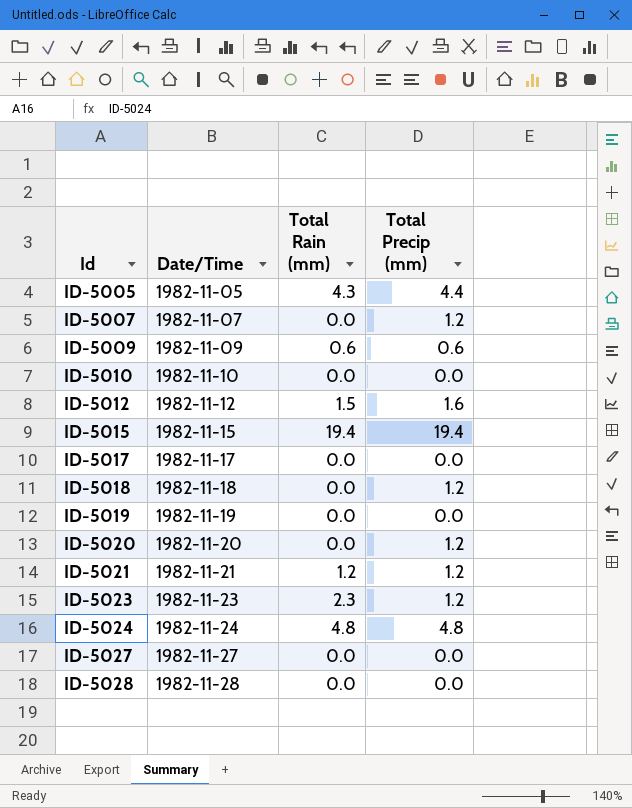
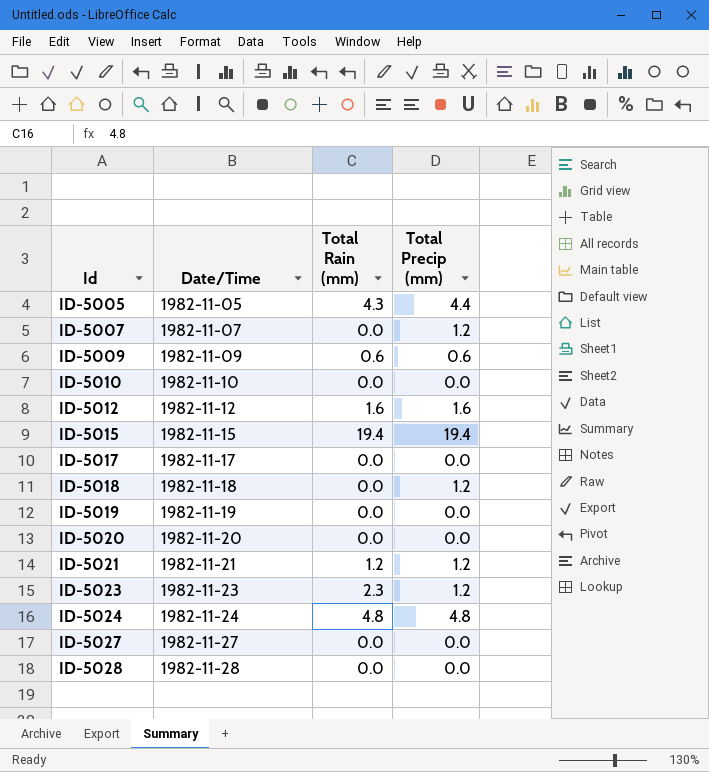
ID-5012 | Total Rain (mm): 1.5 -> 1.6
ID-5020 | Total Precip (mm): 1.2 -> 0.0

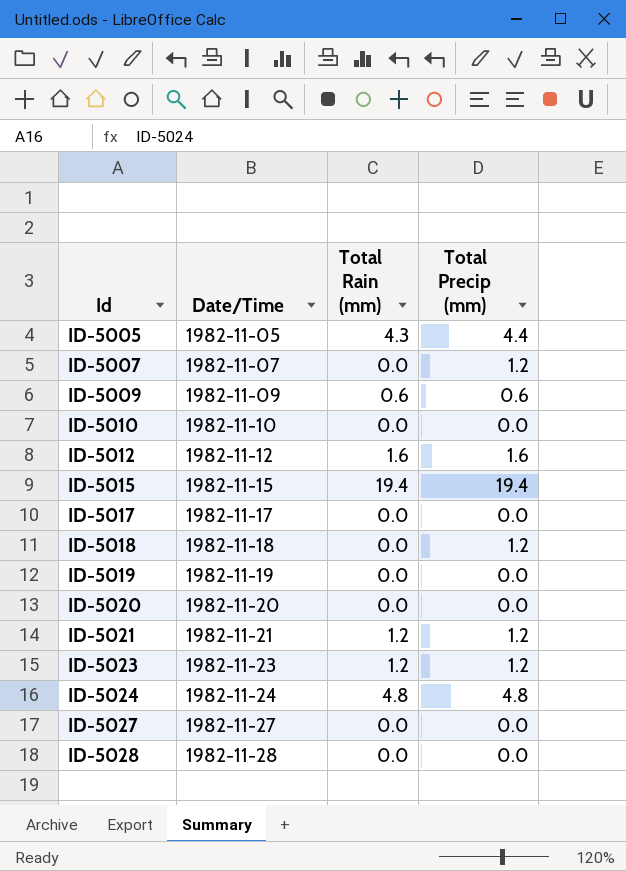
ID-5023 | Total Rain (mm): 2.3 -> 1.2

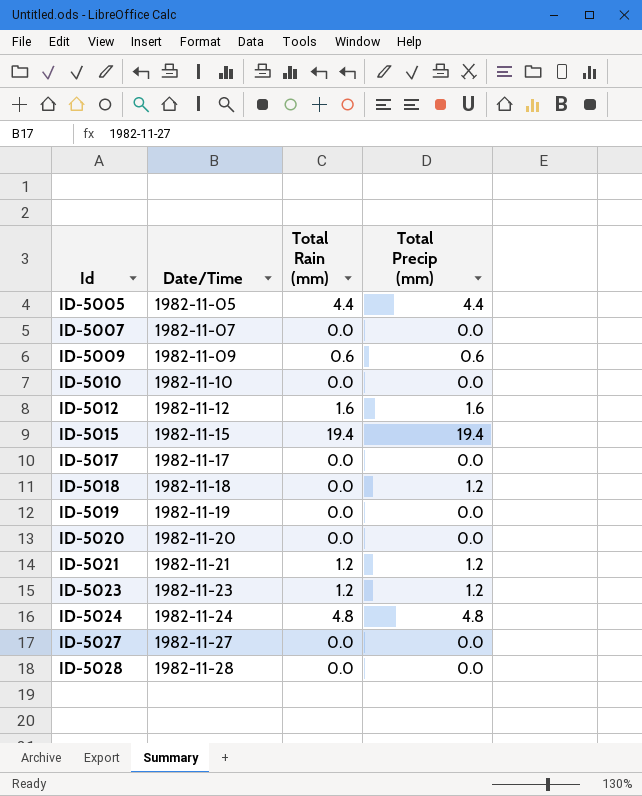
ID-5005 | Total Rain (mm): 4.3 -> 4.4
ID-5007 | Total Precip (mm): 1.2 -> 0.0

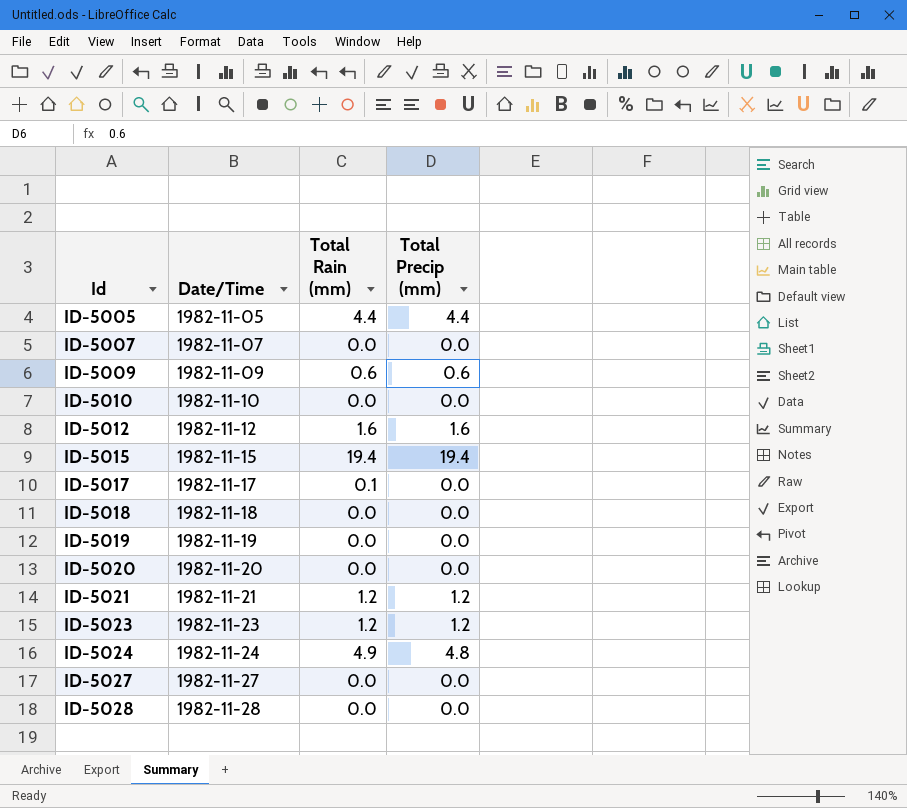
ID-5017 | Total Rain (mm): 0.0 -> 0.1
ID-5018 | Total Precip (mm): 1.2 -> 0.0
ID-5024 | Total Rain (mm): 4.8 -> 4.9

